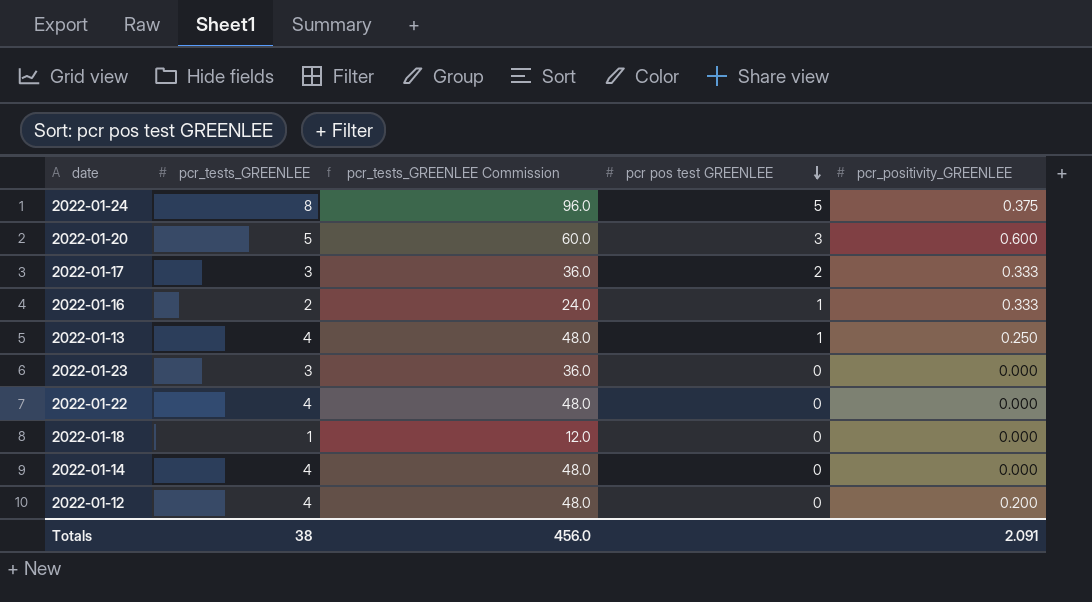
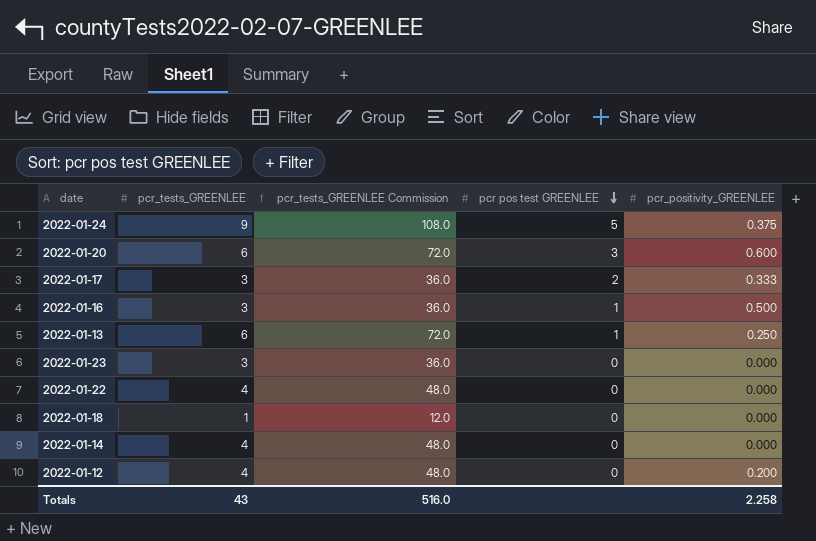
2022-01-24 | pcr_tests_GREENLEE: 8 -> 9
2022-01-24 | pcr_tests_GREENLEE Commission: 96.0 -> 108.0
2022-01-20 | pcr_tests_GREENLEE: 5 -> 6
2022-01-20 | pcr_tests_GREENLEE Commission: 60.0 -> 72.0
2022-01-16 | pcr_tests_GREENLEE: 2 -> 3
2022-01-16 | pcr_tests_GREENLEE Commission: 24.0 -> 36.0
2022-01-16 | pcr_positivity_GREENLEE: 0.333 -> 0.500
2022-01-13 | pcr_tests_GREENLEE: 4 -> 6
2022-01-13 | pcr_tests_GREENLEE Commission: 48.0 -> 72.0
Totals | pcr_tests_GREENLEE: 38 -> 43
Totals | pcr_tests_GREENLEE Commission: 456.0 -> 516.0
Totals | pcr_positivity_GREENLEE: 2.091 -> 2.258

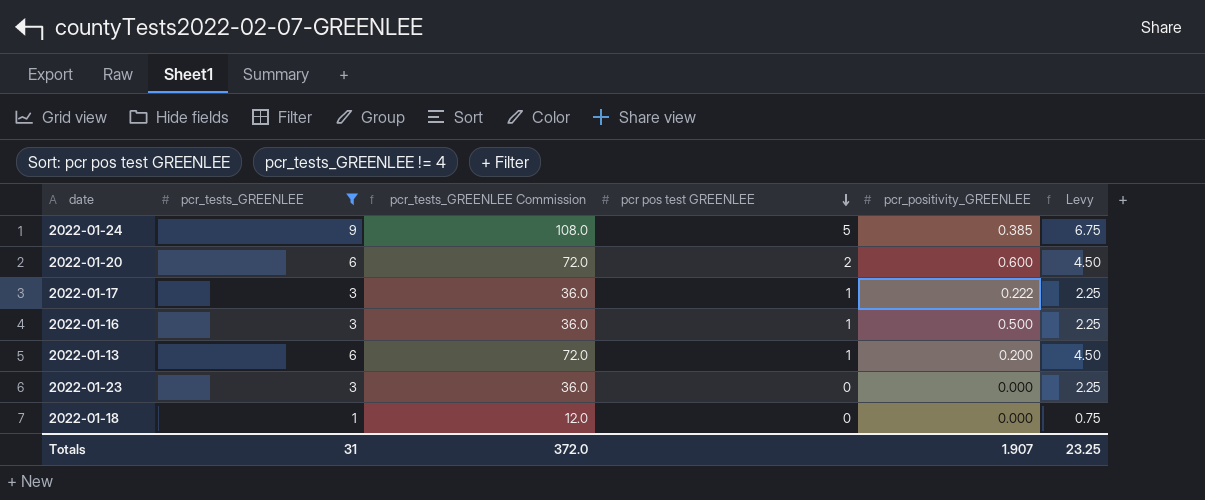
filter: none -> pcr_tests_GREENLEE != 4
column Levy | formula: none -> [pcr_tests_GREENLEE] * 0.75
2022-01-24 | pcr_positivity_GREENLEE: 0.375 -> 0.385
2022-01-20 | pcr pos test GREENLEE: 3 -> 2
2022-01-17 | pcr pos test GREENLEE: 2 -> 1
2022-01-17 | pcr_positivity_GREENLEE: 0.333 -> 0.222
2022-01-13 | pcr_positivity_GREENLEE: 0.250 -> 0.200
Totals | pcr_tests_GREENLEE: 43 -> 31
Totals | pcr_tests_GREENLEE Commission: 516.0 -> 372.0
Totals | pcr_positivity_GREENLEE: 2.258 -> 1.907

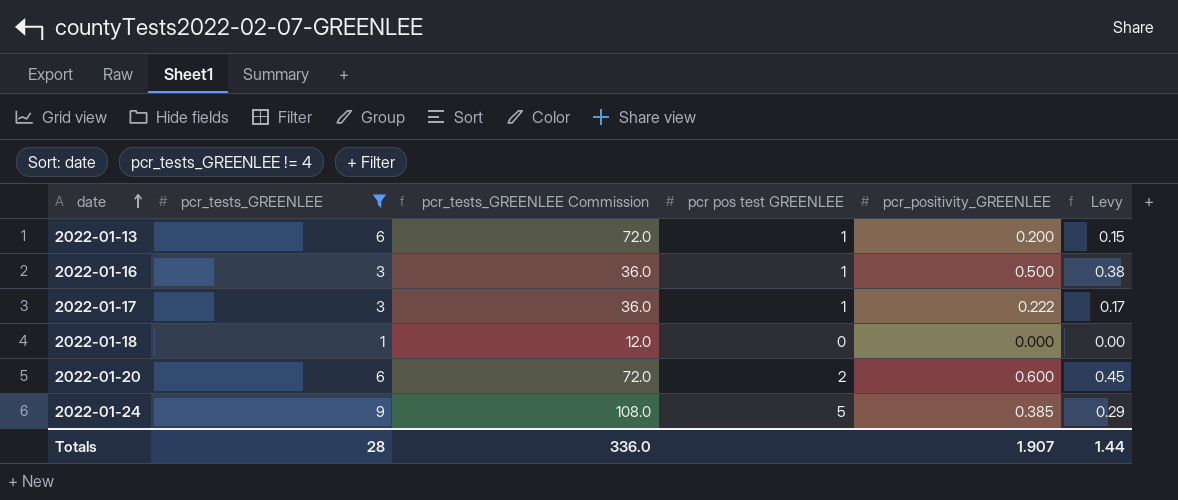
row order: pcr pos test GREENLEE descending -> date ascending
column Levy | formula: [pcr_tests_GREENLEE] * 0.75 -> [pcr_positivity_GREENLEE] * 0.75
row 2022-01-23: 3 | 36.0 | 0 | 0.000 | 2.25 -> none
Totals | pcr_tests_GREENLEE: 31 -> 28
Totals | pcr_tests_GREENLEE Commission: 372.0 -> 336.0
Totals | Levy: 23.25 -> 1.44

